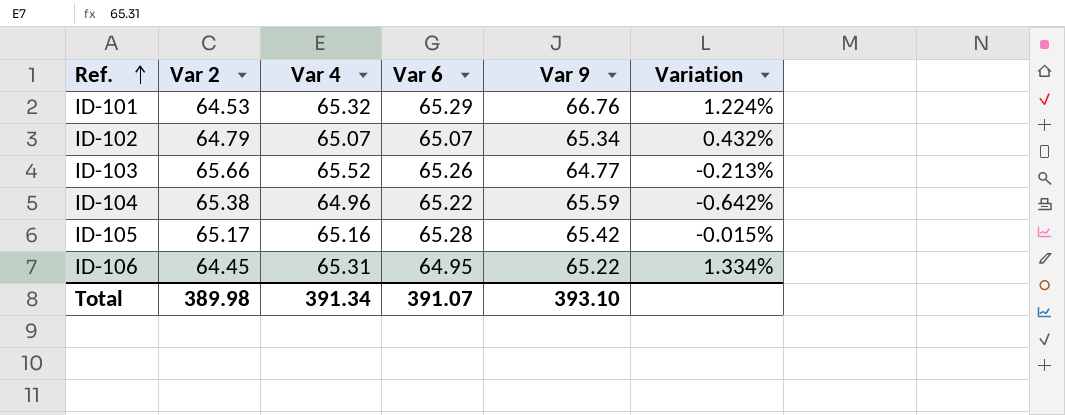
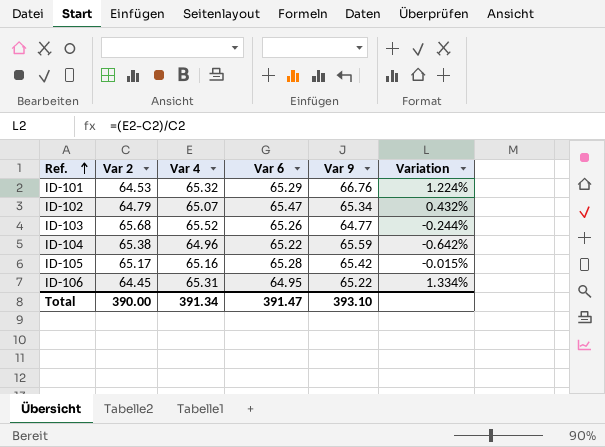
ID-102 | Var 6: 65.07 -> 65.47
ID-103 | Var 2: 65.66 -> 65.68
ID-103 | Variation: -0.213% -> -0.244%
Total | Var 2: 389.98 -> 390.00
Total | Var 6: 391.07 -> 391.47

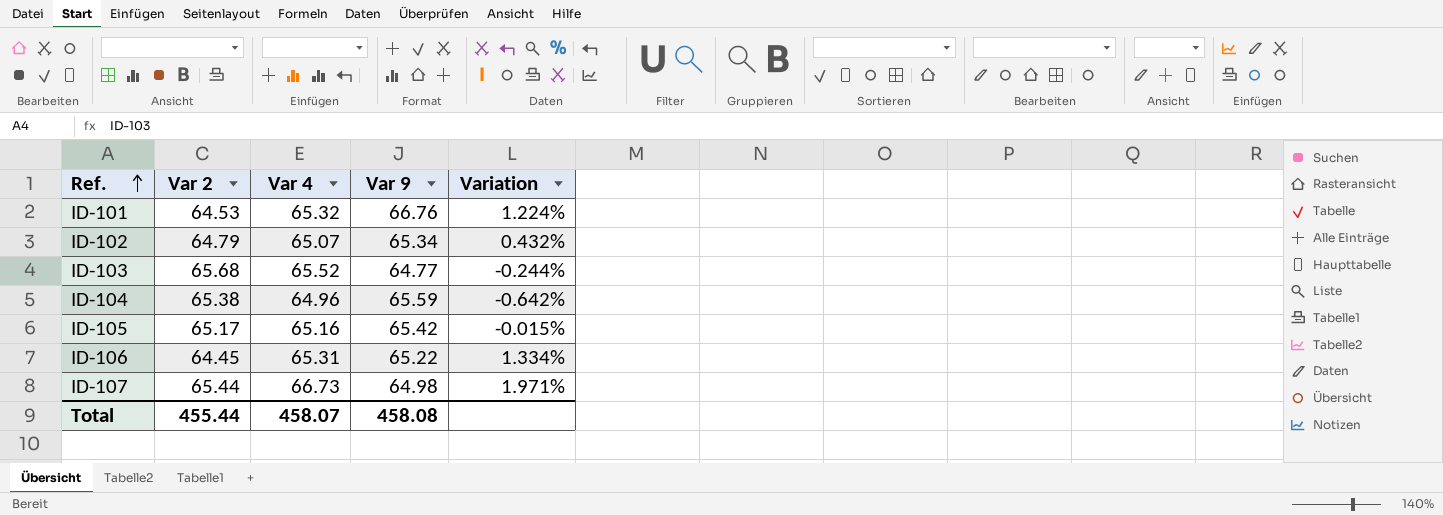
column Var 6 | position: 4 -> none
row ID-107: none -> 65.44 | 66.73 | 64.98 | 1.971%
Total | Var 2: 390.00 -> 455.44
Total | Var 4: 391.34 -> 458.07
Total | Var 9: 393.10 -> 458.08

